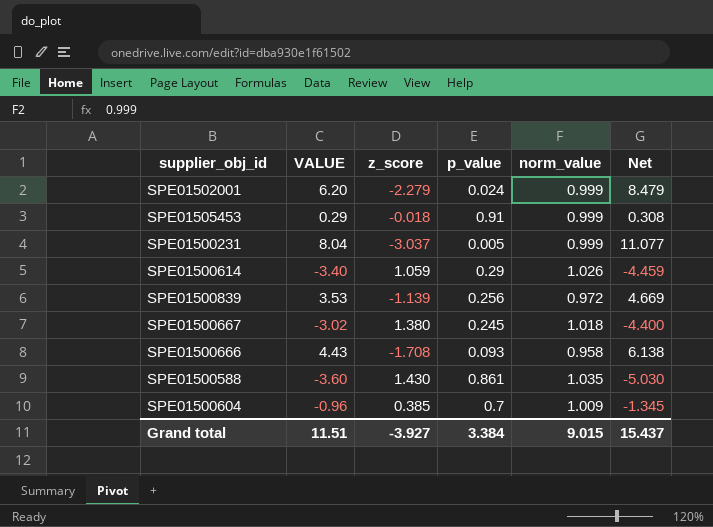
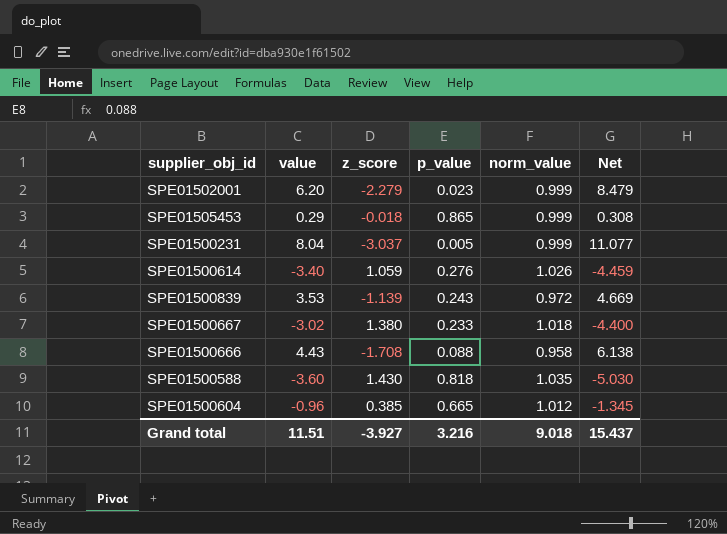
column name: VALUE -> value
SPE01502001 | p_value: 0.024 -> 0.023
SPE01505453 | p_value: 0.91 -> 0.865
SPE01500614 | p_value: 0.29 -> 0.276
SPE01500839 | p_value: 0.256 -> 0.243
SPE01500667 | p_value: 0.245 -> 0.233
SPE01500666 | p_value: 0.093 -> 0.088
SPE01500588 | p_value: 0.861 -> 0.818
SPE01500604 | p_value: 0.7 -> 0.665
SPE01500604 | norm_value: 1.009 -> 1.012
Grand total | p_value: 3.384 -> 3.216
Grand total | norm_value: 9.015 -> 9.018

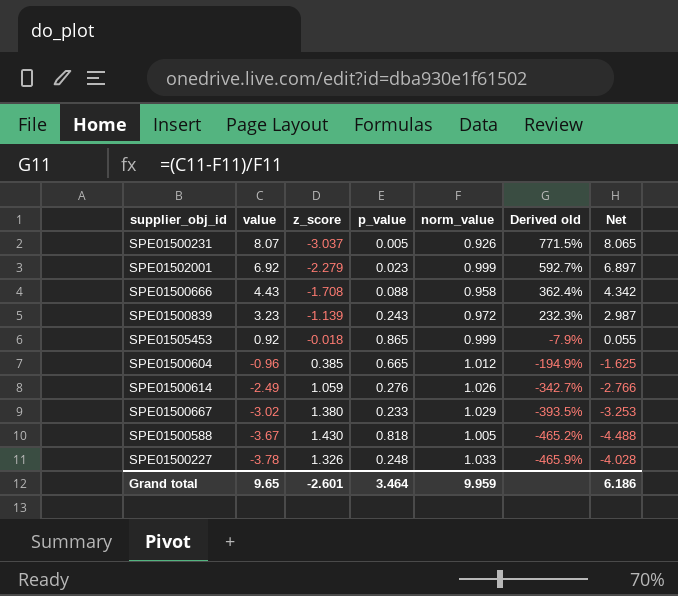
row order: none -> value descending
column Derived old | formula: none -> ([value] - [norm_value]) / [norm_value]
column Net | formula: [value] - [z_score] -> [value] - [p_value]
SPE01500231 | value: 8.04 -> 8.07
SPE01500231 | norm_value: 0.999 -> 0.926
SPE01502001 | value: 6.20 -> 6.92
SPE01500839 | value: 3.53 -> 3.23
SPE01505453 | value: 0.29 -> 0.92
SPE01500614 | value: -3.40 -> -2.49
SPE01500667 | norm_value: 1.018 -> 1.029
SPE01500588 | value: -3.60 -> -3.67
SPE01500588 | norm_value: 1.035 -> 1.005
row SPE01500227: none -> -3.78 | 1.326 | 0.248 | 1.033 | -465.9% | -4.028
Grand total | value: 11.51 -> 9.65
Grand total | z_score: -3.927 -> -2.601
Grand total | p_value: 3.216 -> 3.464
Grand total | norm_value: 9.018 -> 9.959
Grand total | Net: 15.437 -> 6.186

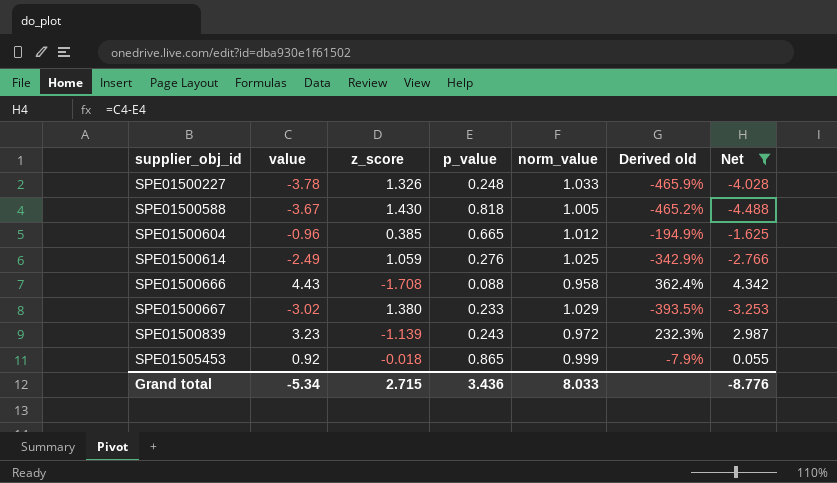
filter: none -> Net <= 4.342
row order: value descending -> supplier_obj_id ascending
SPE01500614 | norm_value: 1.026 -> 1.025
SPE01500614 | Derived old: -342.7% -> -342.9%
Grand total | value: 9.65 -> -5.34
Grand total | z_score: -2.601 -> 2.715
Grand total | p_value: 3.464 -> 3.436
Grand total | norm_value: 9.959 -> 8.033
Grand total | Net: 6.186 -> -8.776

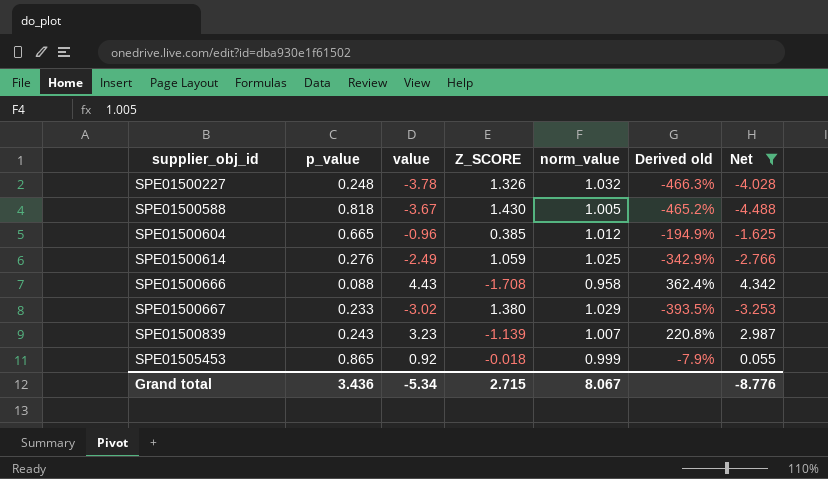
column p_value | position: 4 -> 2
column name: z_score -> Z_SCORE
SPE01500227 | norm_value: 1.033 -> 1.032
SPE01500227 | Derived old: -465.9% -> -466.3%
SPE01500839 | norm_value: 0.972 -> 1.007
SPE01500839 | Derived old: 232.3% -> 220.8%
Grand total | norm_value: 8.033 -> 8.067

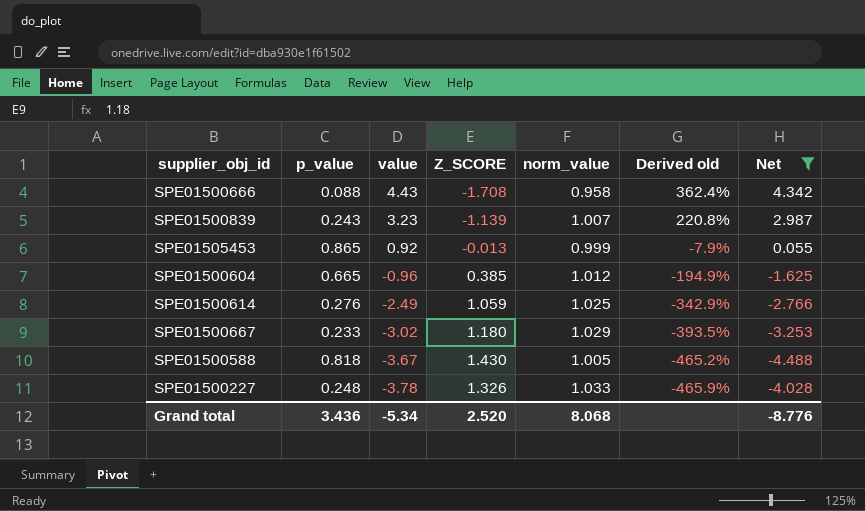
row order: supplier_obj_id ascending -> value descending
SPE01505453 | Z_SCORE: -0.018 -> -0.013
SPE01500667 | Z_SCORE: 1.380 -> 1.180
SPE01500227 | norm_value: 1.032 -> 1.033
SPE01500227 | Derived old: -466.3% -> -465.9%
Grand total | Z_SCORE: 2.715 -> 2.520
Grand total | norm_value: 8.067 -> 8.068

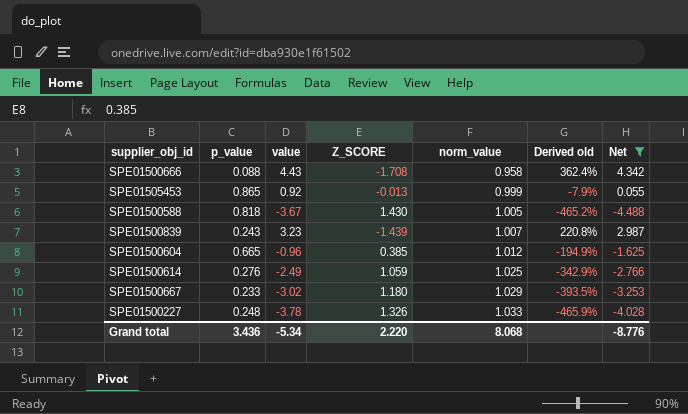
row order: value descending -> norm_value ascending
SPE01500839 | Z_SCORE: -1.139 -> -1.439
Grand total | Z_SCORE: 2.520 -> 2.220

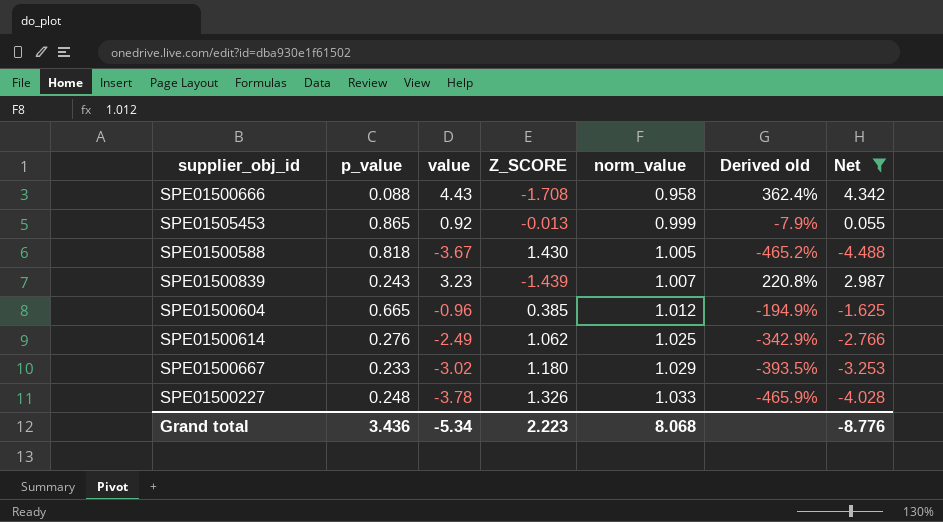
SPE01500614 | Z_SCORE: 1.059 -> 1.062
Grand total | Z_SCORE: 2.220 -> 2.223

